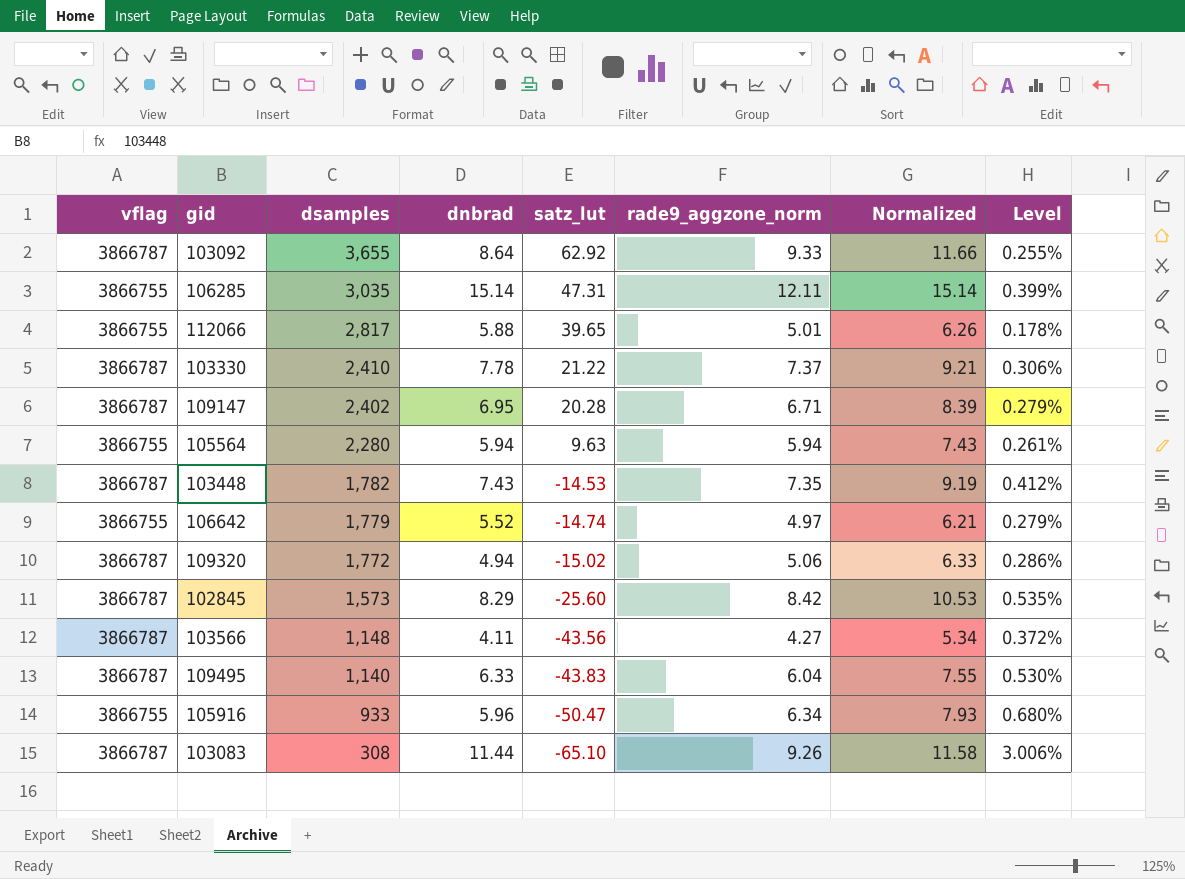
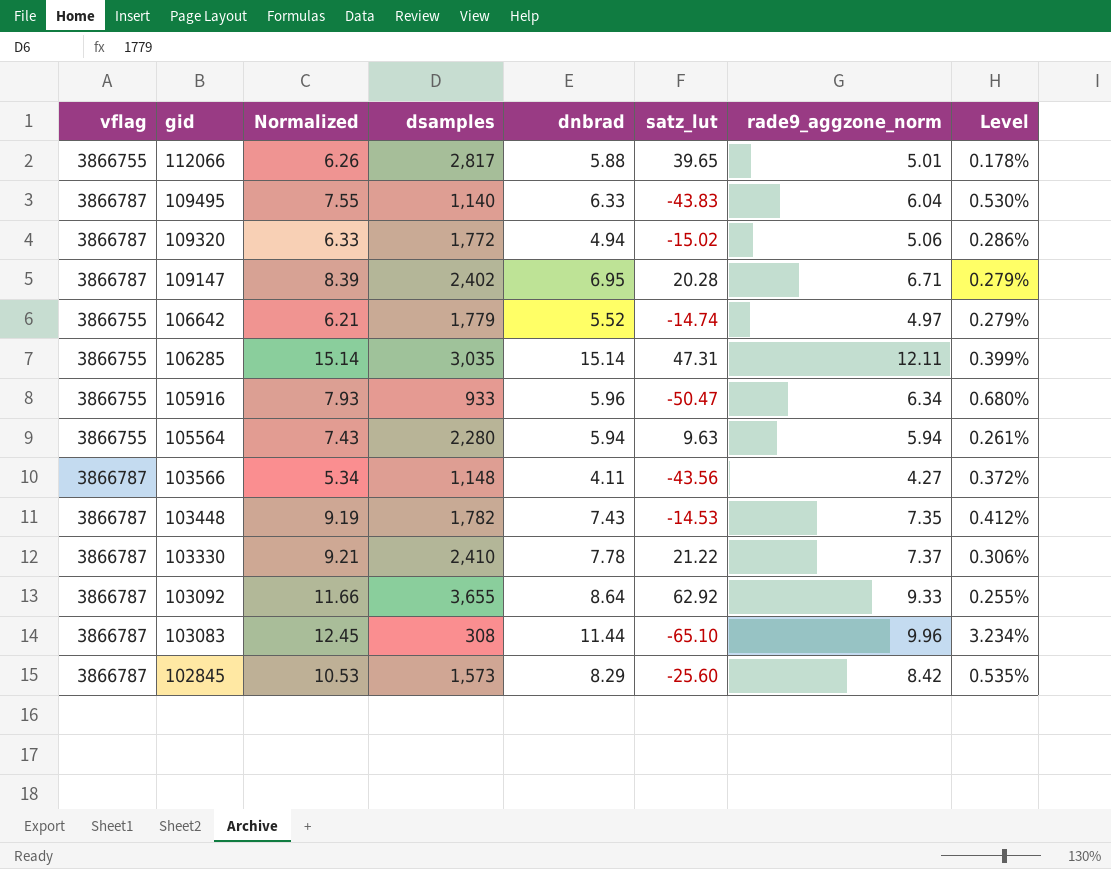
row order: dsamples descending -> gid descending
column Normalized | position: 7 -> 3
103083 | Normalized: 11.58 -> 12.45
103083 | rade9_aggzone_norm: 9.26 -> 9.96
103083 | Level: 3.006% -> 3.234%

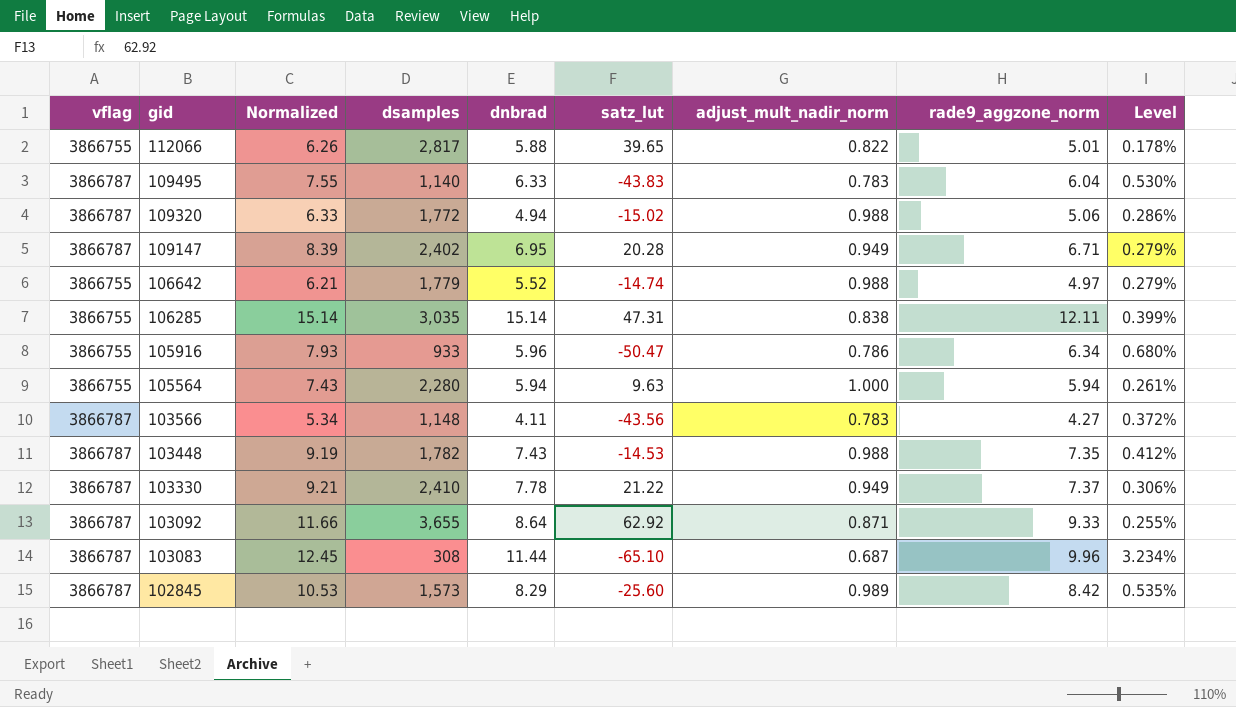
column adjust_mult_nadir_norm | position: none -> 7

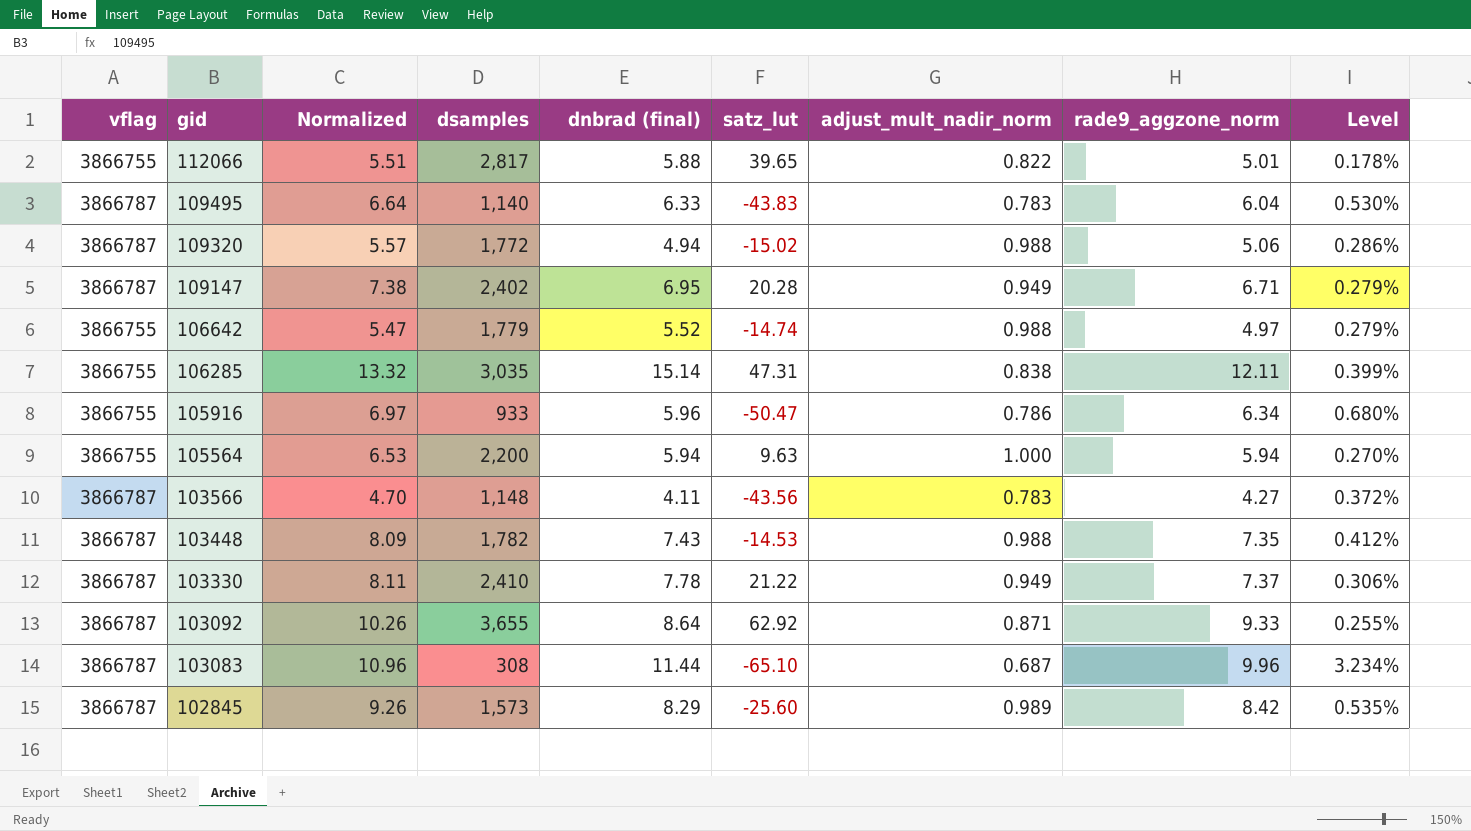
column Normalized | formula: [rade9_aggzone_norm] * 1.25 -> [rade9_aggzone_norm] * 1.1
column name: dnbrad -> dnbrad (final)
105564 | dsamples: 2,280 -> 2,200
105564 | Level: 0.261% -> 0.270%

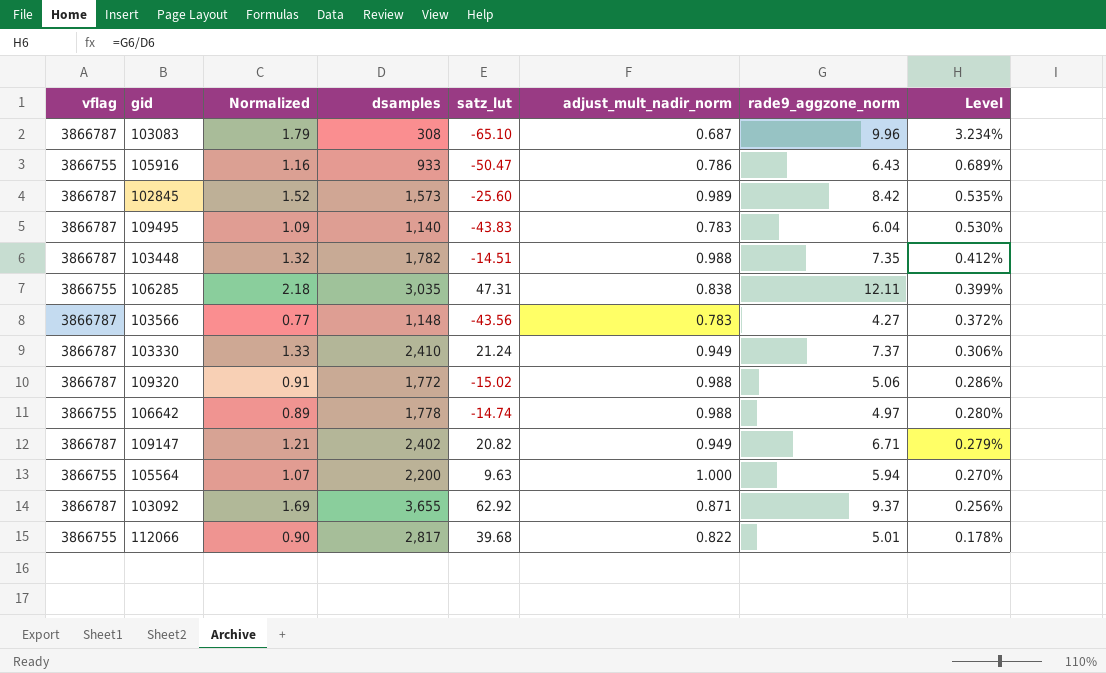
row order: gid descending -> Level descending
column dnbrad (final) | position: 5 -> none
column Normalized | formula: [rade9_aggzone_norm] * 1.1 -> [rade9_aggzone_norm] * 0.18
105916 | rade9_aggzone_norm: 6.34 -> 6.43
105916 | Level: 0.680% -> 0.689%
103448 | satz_lut: -14.53 -> -14.51
103330 | satz_lut: 21.22 -> 21.24
106642 | dsamples: 1,779 -> 1,778
106642 | Level: 0.279% -> 0.280%
109147 | satz_lut: 20.28 -> 20.82
103092 | rade9_aggzone_norm: 9.33 -> 9.37
103092 | Level: 0.255% -> 0.256%
112066 | satz_lut: 39.65 -> 39.68

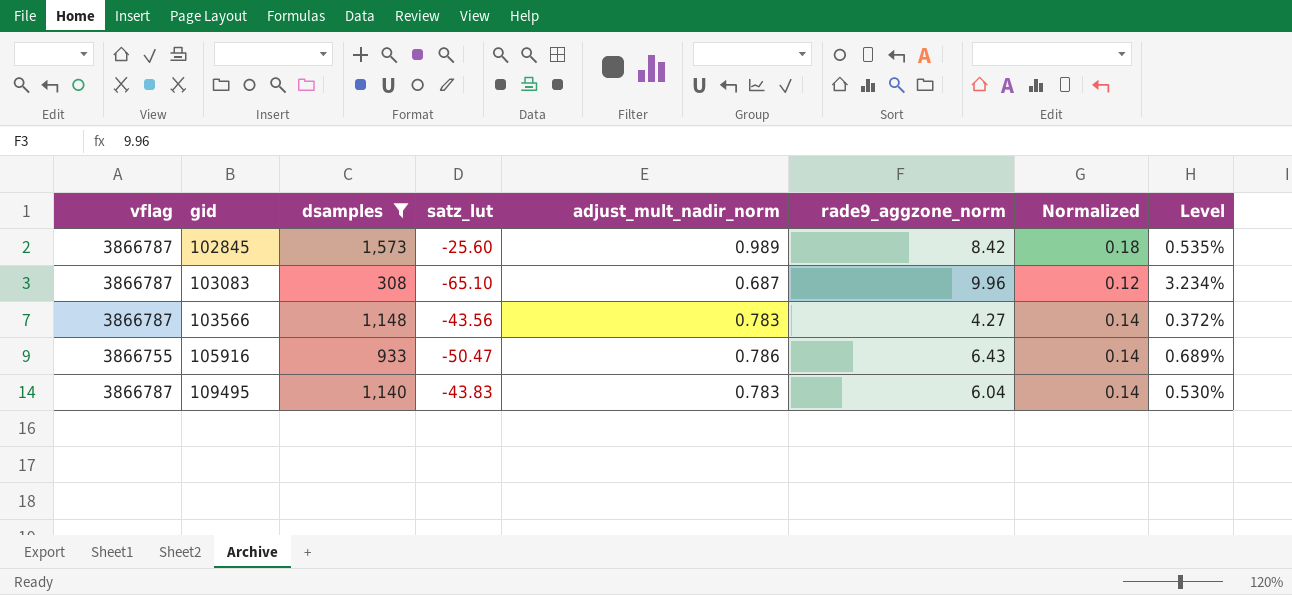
filter: none -> dsamples <= 1,573
row order: Level descending -> gid ascending
column Normalized | formula: [rade9_aggzone_norm] * 0.18 -> [adjust_mult_nadir_norm] * 0.18
column Normalized | position: 3 -> 7

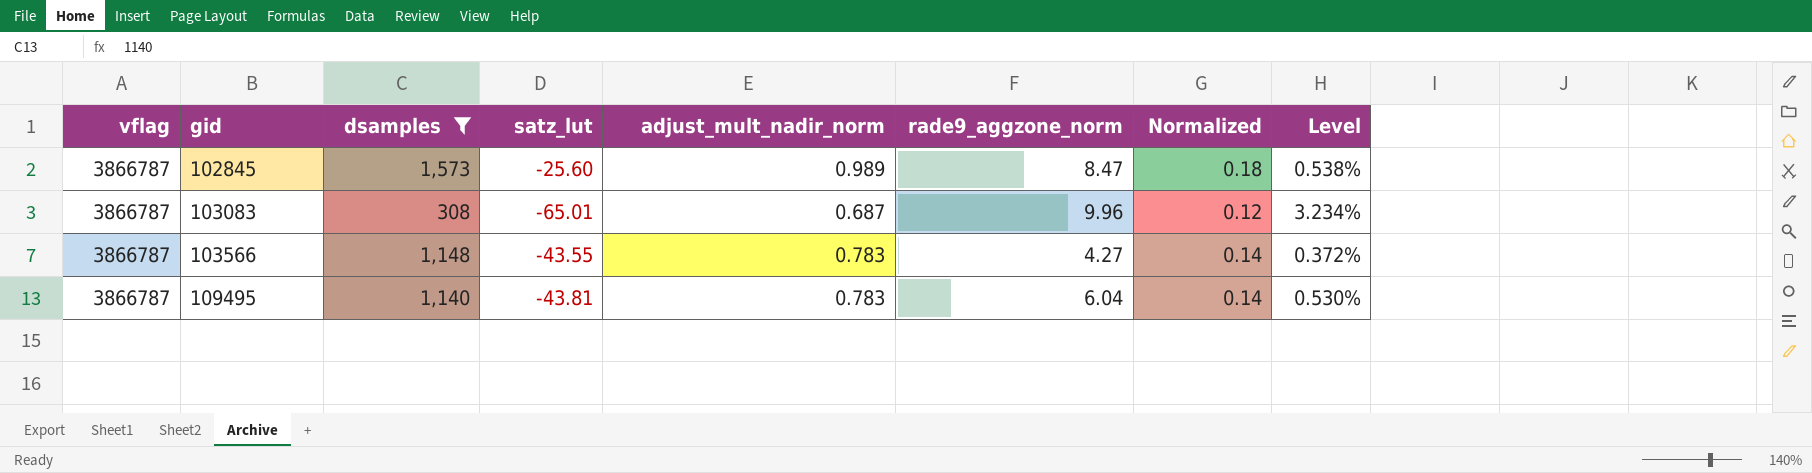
row 105916: 3866755 | 933 | -50.47 | 0.786 | 6.43 | 0.14 | 0.689% -> none
102845 | rade9_aggzone_norm: 8.42 -> 8.47
102845 | Level: 0.535% -> 0.538%
103083 | satz_lut: -65.10 -> -65.01
103566 | satz_lut: -43.56 -> -43.55
109495 | satz_lut: -43.83 -> -43.81

